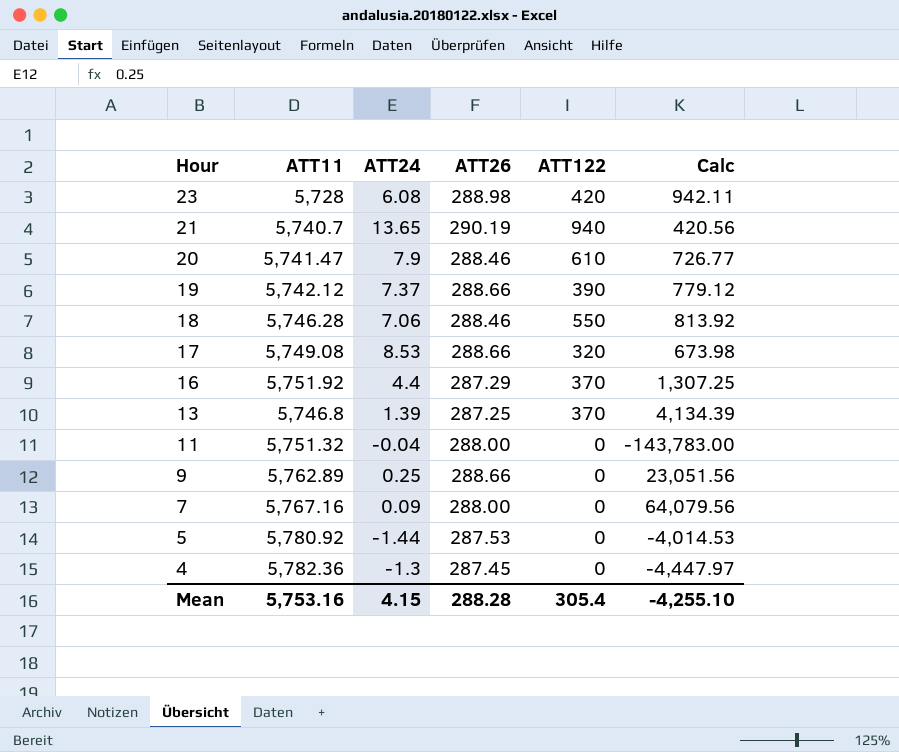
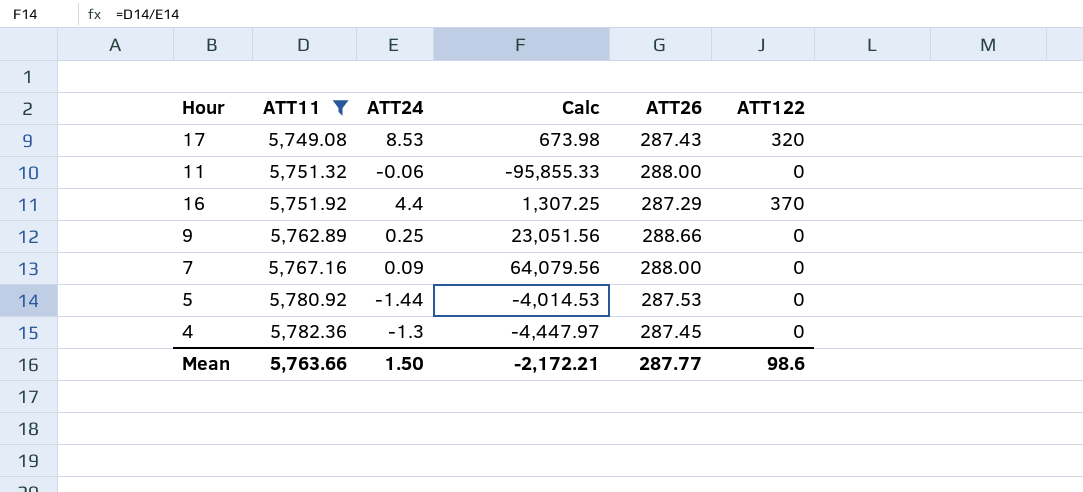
filter: none -> ATT11 >= 5,749.08
row order: Hour descending -> ATT11 ascending
column Calc | position: 6 -> 4
17 | ATT26: 288.66 -> 287.43
11 | ATT24: -0.04 -> -0.06
11 | Calc: -143,783.00 -> -95,855.33
Mean | ATT11: 5,753.16 -> 5,763.66
Mean | ATT24: 4.15 -> 1.50
Mean | Calc: -4,255.10 -> -2,172.21
Mean | ATT26: 288.28 -> 287.77
Mean | ATT122: 305.4 -> 98.6

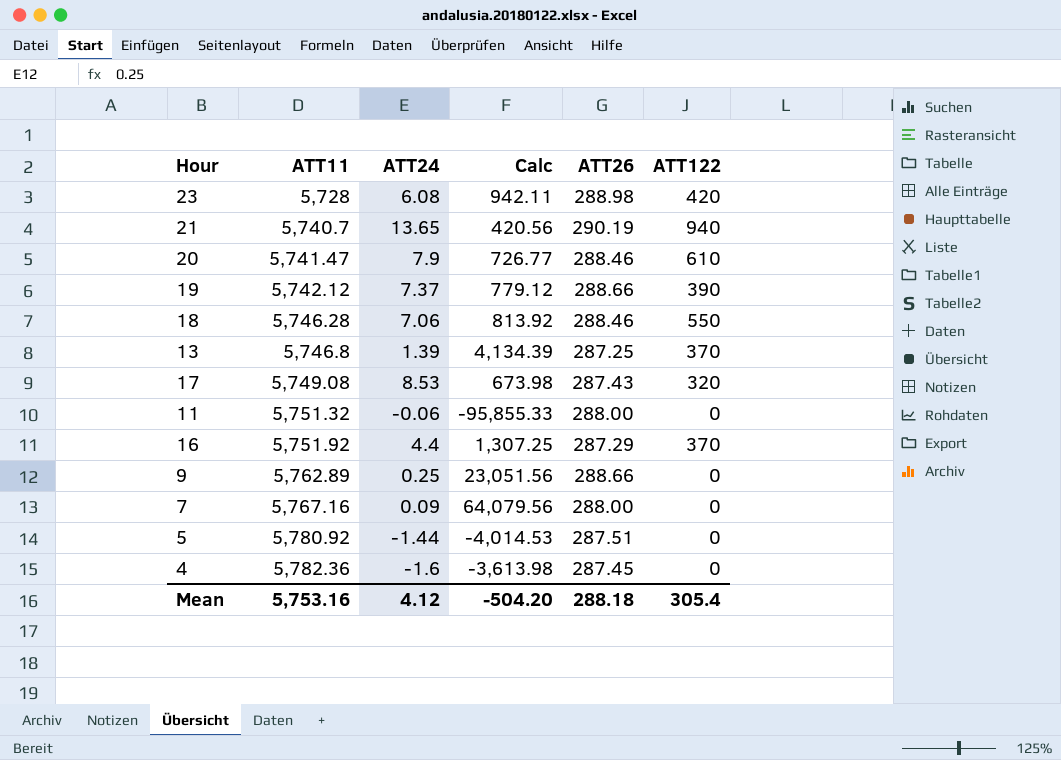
filter: ATT11 >= 5,749.08 -> none
5 | ATT26: 287.53 -> 287.51
4 | ATT24: -1.3 -> -1.6
4 | Calc: -4,447.97 -> -3,613.98
Mean | ATT11: 5,763.66 -> 5,753.16
Mean | ATT24: 1.50 -> 4.12
Mean | Calc: -2,172.21 -> -504.20
Mean | ATT26: 287.77 -> 288.18
Mean | ATT122: 98.6 -> 305.4

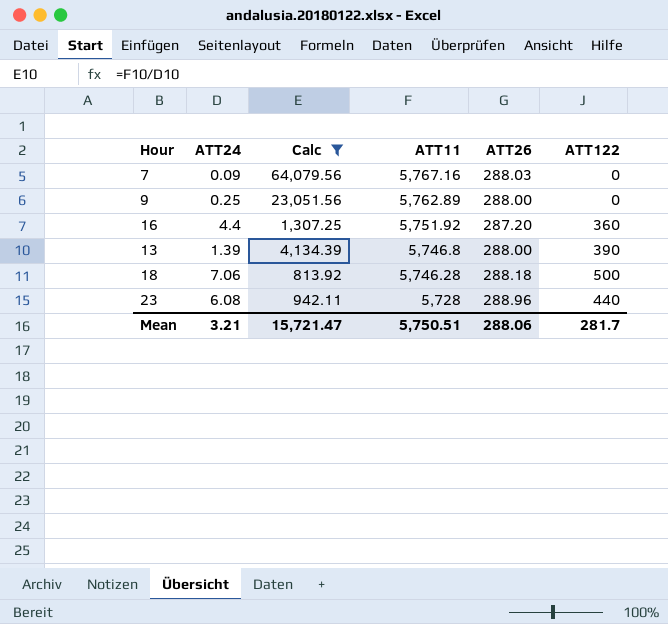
filter: none -> Calc >= 813.92
row order: ATT11 ascending -> ATT11 descending
column ATT11 | position: 2 -> 4
7 | ATT26: 288.00 -> 288.03
9 | ATT26: 288.66 -> 288.00
16 | ATT26: 287.29 -> 287.20
16 | ATT122: 370 -> 360
13 | ATT26: 287.25 -> 288.00
13 | ATT122: 370 -> 390
18 | ATT26: 288.46 -> 288.18
18 | ATT122: 550 -> 500
23 | ATT26: 288.98 -> 288.96
23 | ATT122: 420 -> 440
Mean | ATT24: 4.12 -> 3.21
Mean | Calc: -504.20 -> 15,721.47
Mean | ATT11: 5,753.16 -> 5,750.51
Mean | ATT26: 288.18 -> 288.06
Mean | ATT122: 305.4 -> 281.7

